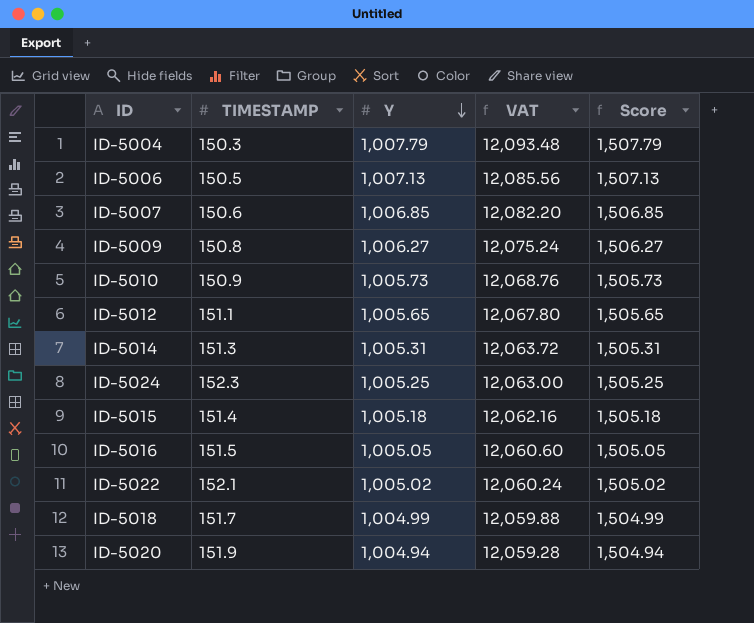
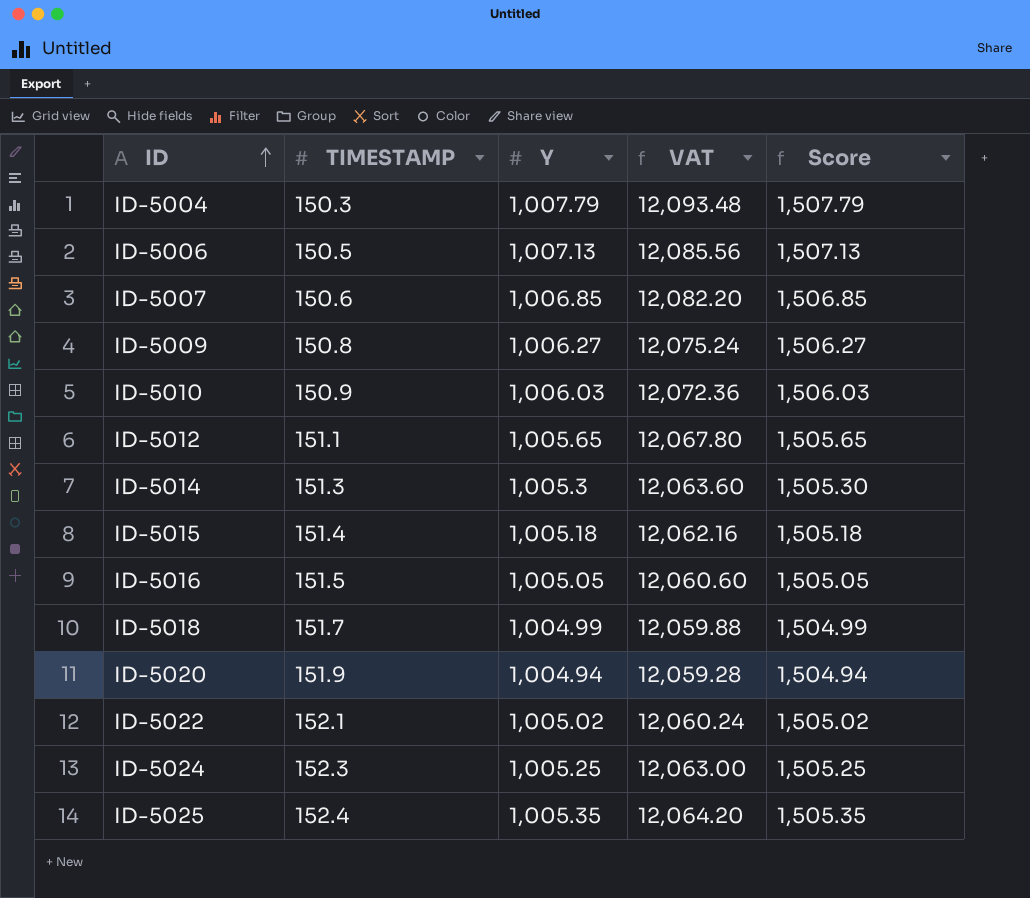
row order: Y descending -> ID ascending
ID-5010 | Y: 1,005.73 -> 1,006.03
ID-5010 | VAT: 12,068.76 -> 12,072.36
ID-5010 | Score: 1,505.73 -> 1,506.03
ID-5014 | Y: 1,005.31 -> 1,005.3
ID-5014 | VAT: 12,063.72 -> 12,063.60
ID-5014 | Score: 1,505.31 -> 1,505.30
row ID-5025: none -> 152.4 | 1,005.35 | 12,064.20 | 1,505.35

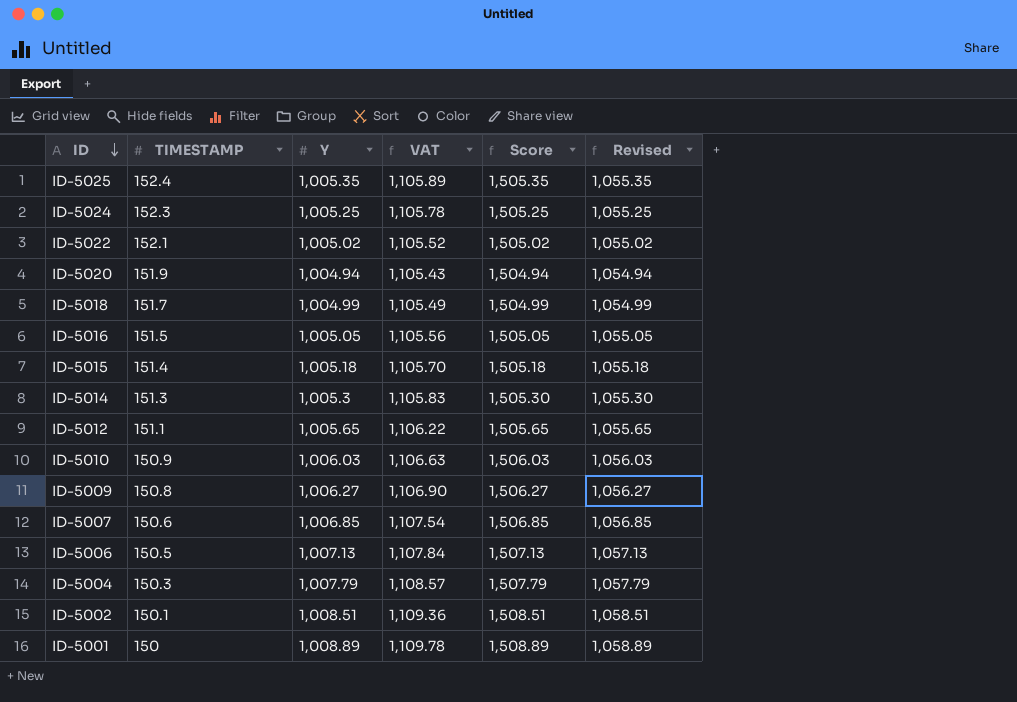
row order: ID ascending -> ID descending
column VAT | formula: [Y] * 12 -> [Y] * 1.1
column Revised | formula: none -> [Y] + 50
row ID-5002: none -> 150.1 | 1,008.51 | 1,109.36 | 1,508.51 | 1,058.51
row ID-5001: none -> 150 | 1,008.89 | 1,109.78 | 1,508.89 | 1,058.89

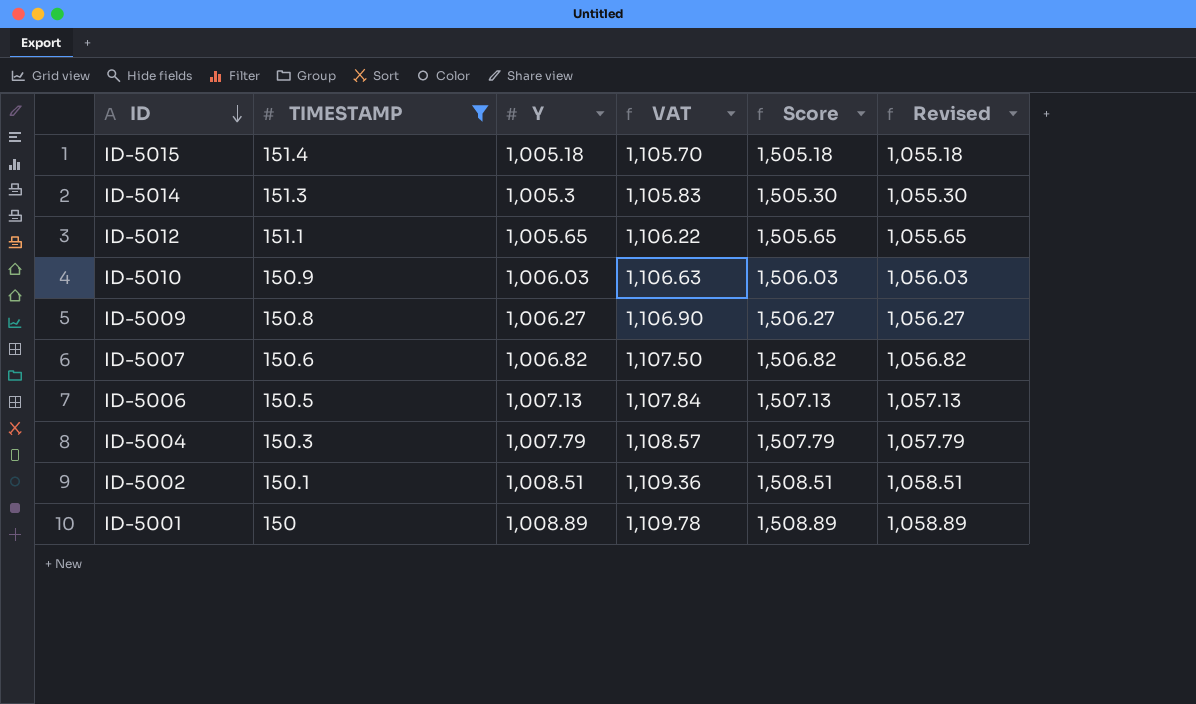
filter: none -> TIMESTAMP <= 151.4
ID-5007 | Y: 1,006.85 -> 1,006.82
ID-5007 | VAT: 1,107.54 -> 1,107.50
ID-5007 | Score: 1,506.85 -> 1,506.82
ID-5007 | Revised: 1,056.85 -> 1,056.82

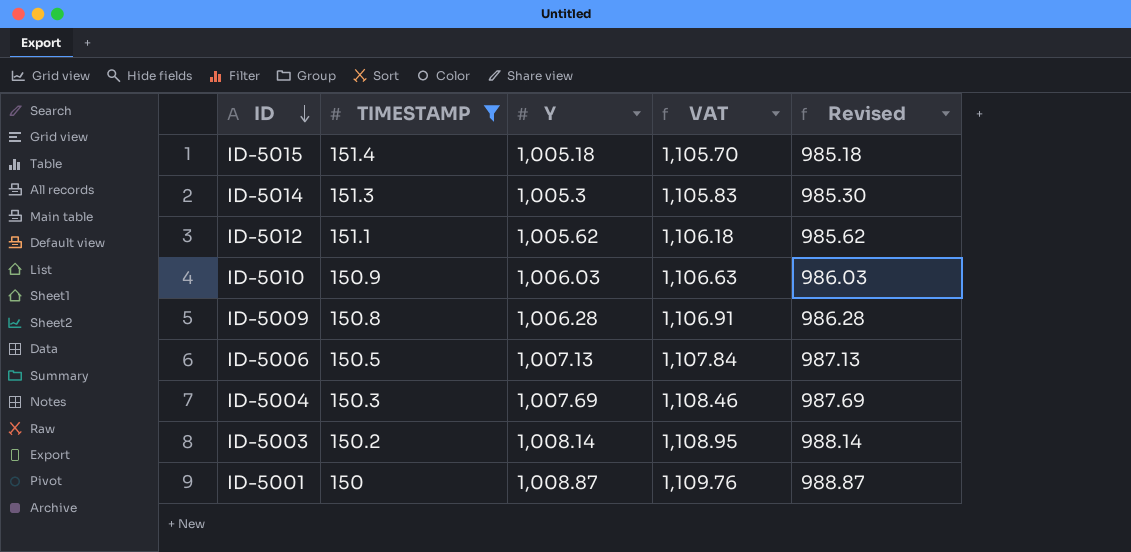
column Score | formula: [Y] + 500 -> none
column Revised | formula: [Y] + 50 -> [Y] - 20
row ID-5007: 150.6 | 1,006.82 | 1,107.50 | 1,506.82 | 1,056.82 -> none
row ID-5002: 150.1 | 1,008.51 | 1,109.36 | 1,508.51 | 1,058.51 -> none
ID-5012 | Y: 1,005.65 -> 1,005.62
ID-5012 | VAT: 1,106.22 -> 1,106.18
ID-5009 | Y: 1,006.27 -> 1,006.28
ID-5009 | VAT: 1,106.90 -> 1,106.91
ID-5004 | Y: 1,007.79 -> 1,007.69
ID-5004 | VAT: 1,108.57 -> 1,108.46
row ID-5003: none -> 150.2 | 1,008.14 | 1,108.95 | 988.14
ID-5001 | Y: 1,008.89 -> 1,008.87
ID-5001 | VAT: 1,109.78 -> 1,109.76

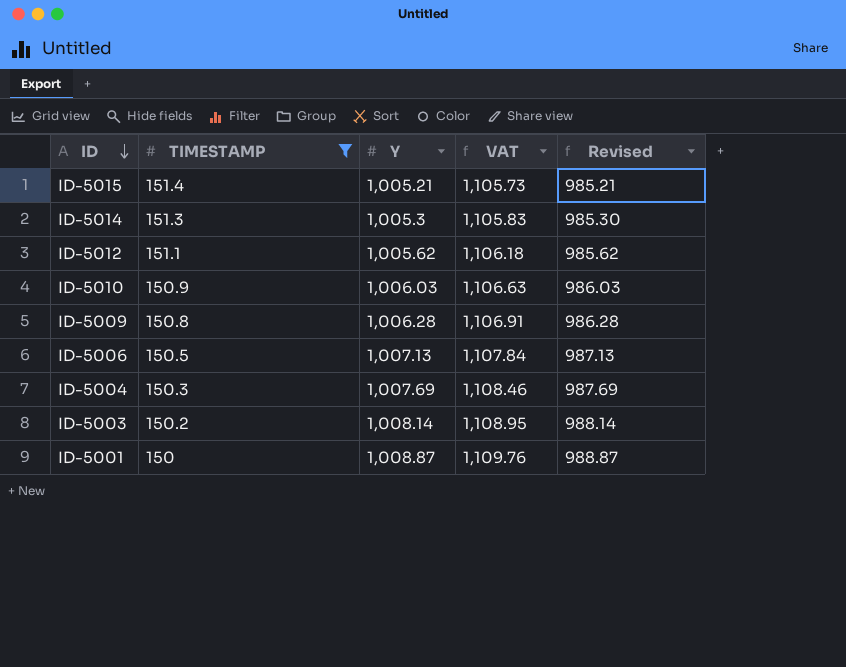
ID-5015 | Y: 1,005.18 -> 1,005.21
ID-5015 | VAT: 1,105.70 -> 1,105.73
ID-5015 | Revised: 985.18 -> 985.21

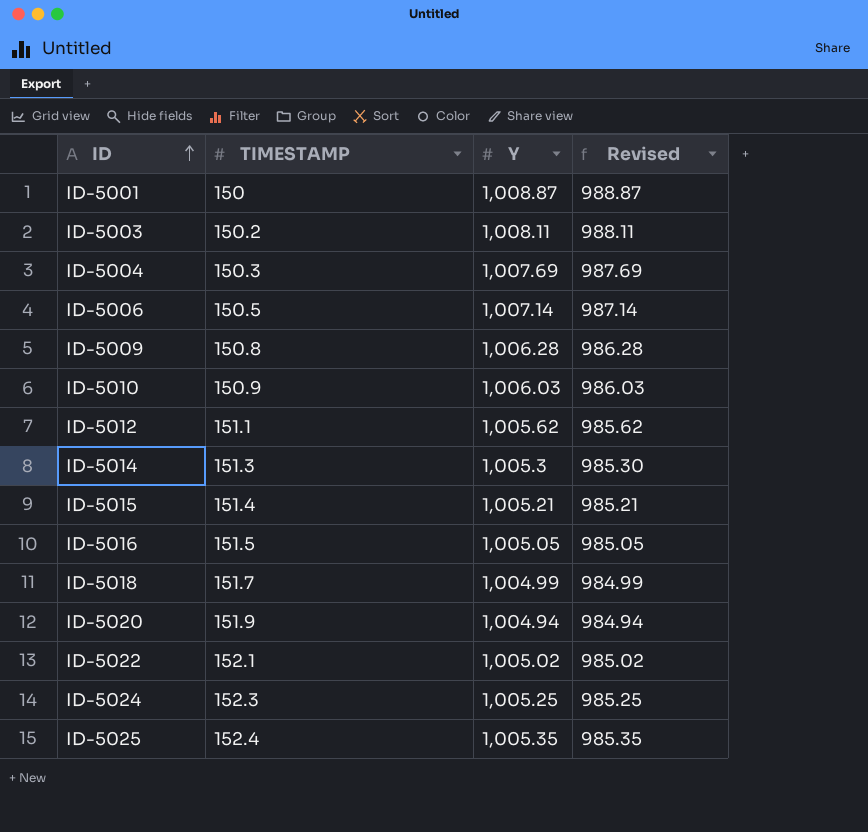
filter: TIMESTAMP <= 151.4 -> none
row order: ID descending -> ID ascending
column VAT | formula: [Y] * 1.1 -> none
ID-5003 | Y: 1,008.14 -> 1,008.11
ID-5003 | Revised: 988.14 -> 988.11
ID-5006 | Y: 1,007.13 -> 1,007.14
ID-5006 | Revised: 987.13 -> 987.14

